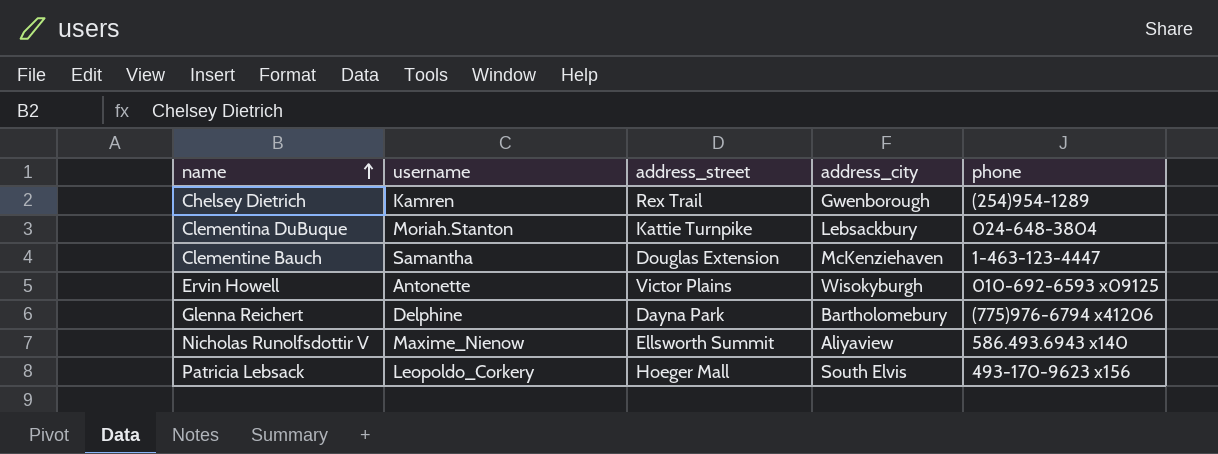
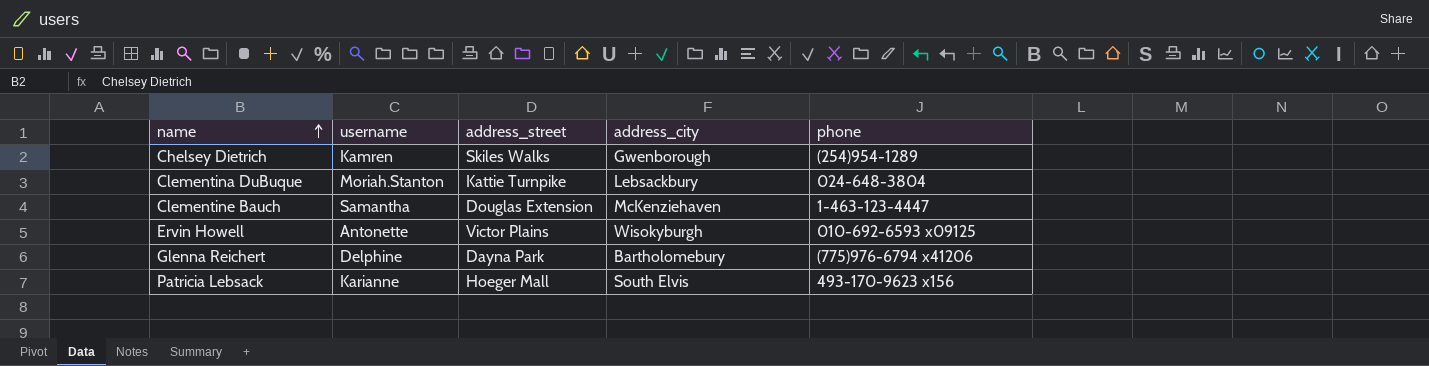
row Nicholas Runolfsdottir V: Maxime_Nienow | Ellsworth Summit | Aliyaview | 586.493.6943 x140 -> none
Chelsey Dietrich | address_street: Rex Trail -> Skiles Walks
Patricia Lebsack | username: Leopoldo_Corkery -> Karianne

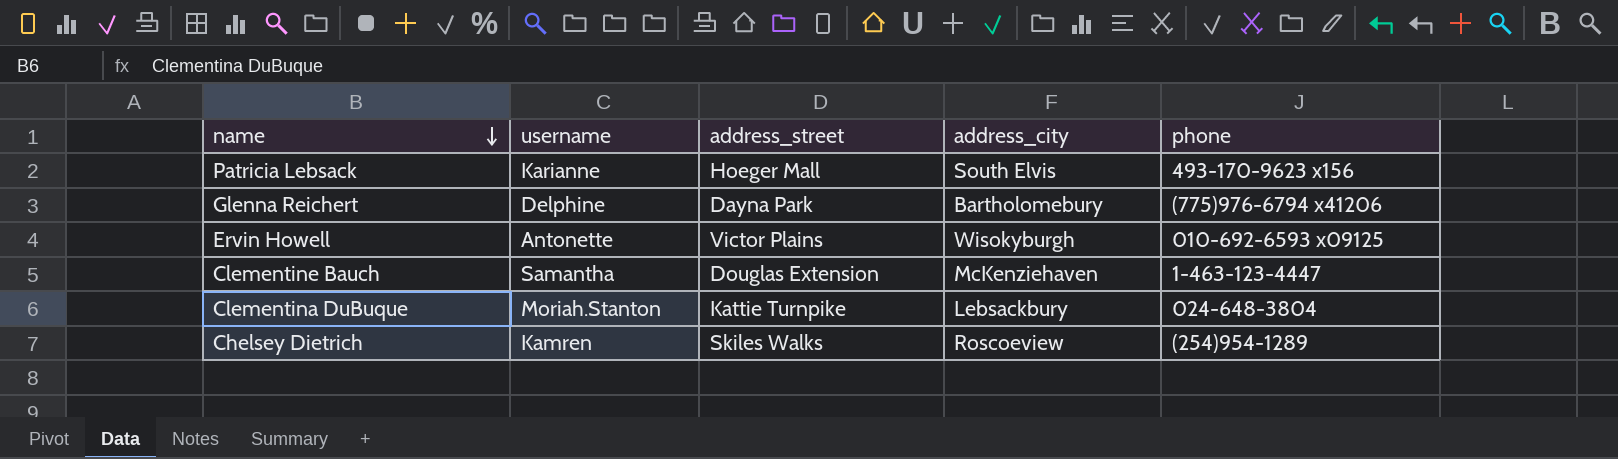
row order: name ascending -> name descending
Chelsey Dietrich | address_city: Gwenborough -> Roscoeview

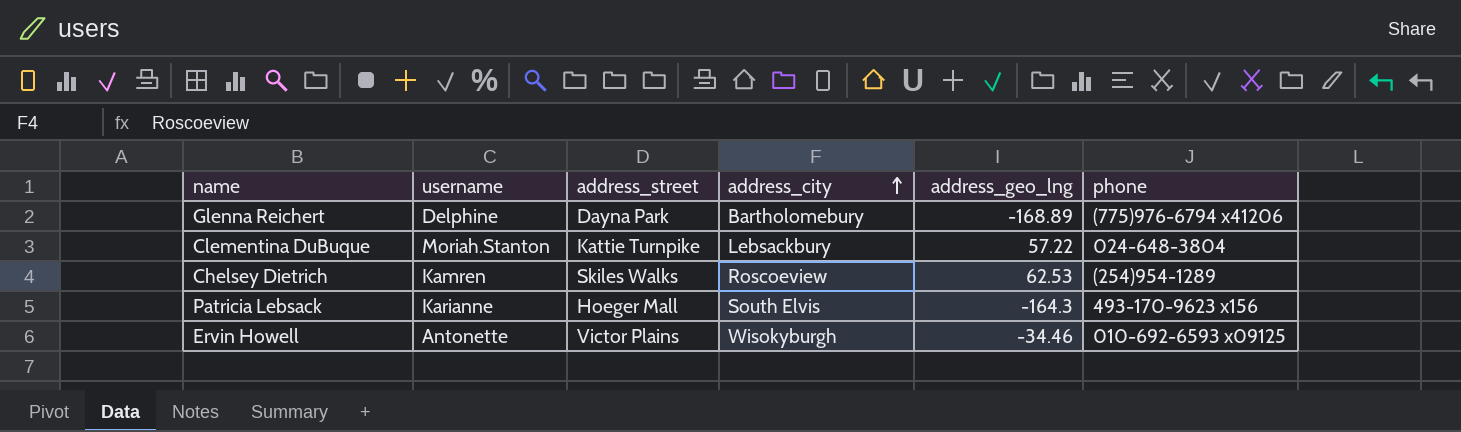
row order: name descending -> address_city ascending
column address_geo_lng | position: none -> 5
row Clementine Bauch: Samantha | Douglas Extension | McKenziehaven | 1-463-123-4447 -> none

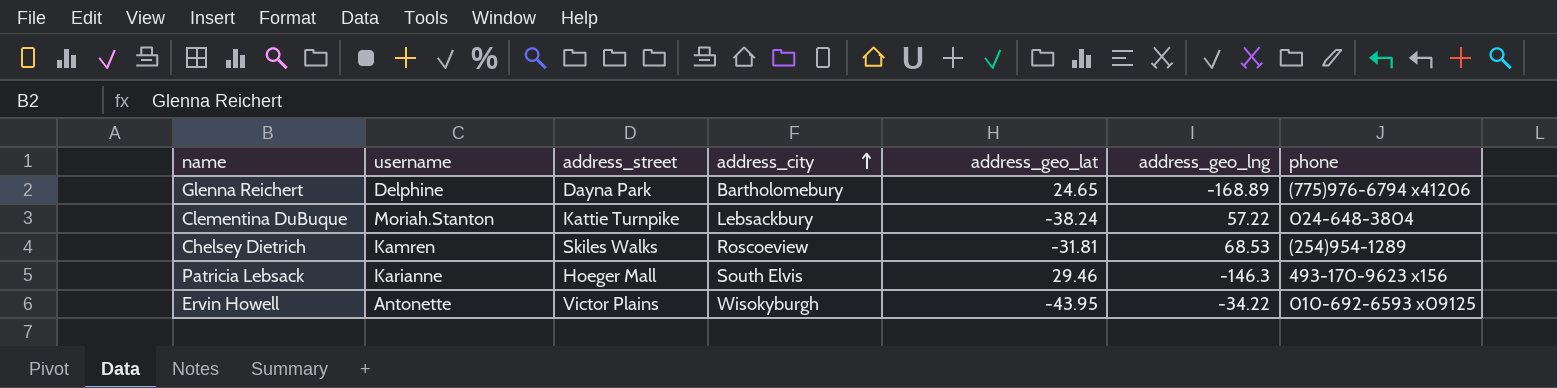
column address_geo_lat | position: none -> 5
Chelsey Dietrich | address_geo_lng: 62.53 -> 68.53
Patricia Lebsack | address_geo_lng: -164.3 -> -146.3
Ervin Howell | address_geo_lng: -34.46 -> -34.22

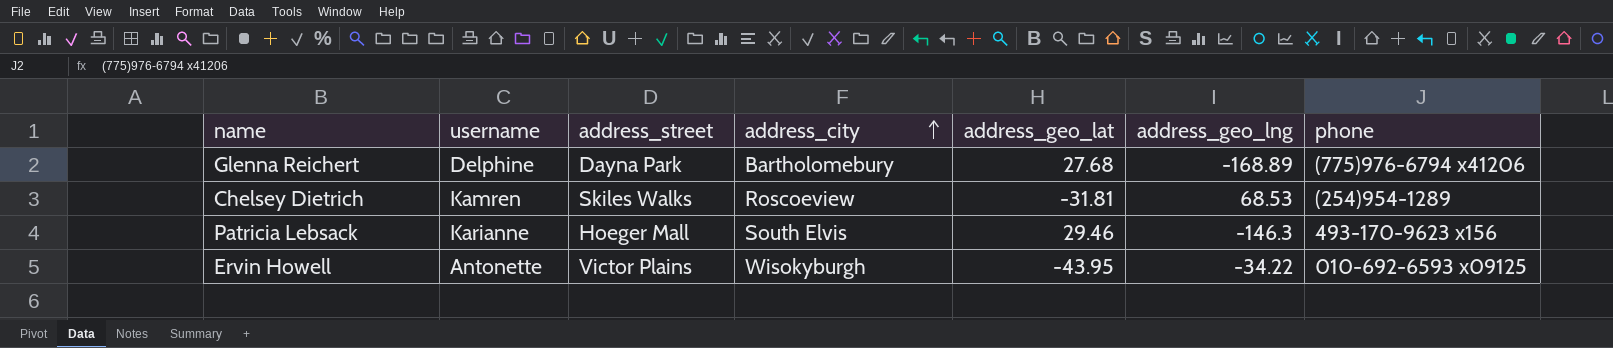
row Clementina DuBuque: Moriah.Stanton | Kattie Turnpike | Lebsackbury | -38.24 | 57.22 | 024-648-3804 -> none
Glenna Reichert | address_geo_lat: 24.65 -> 27.68

